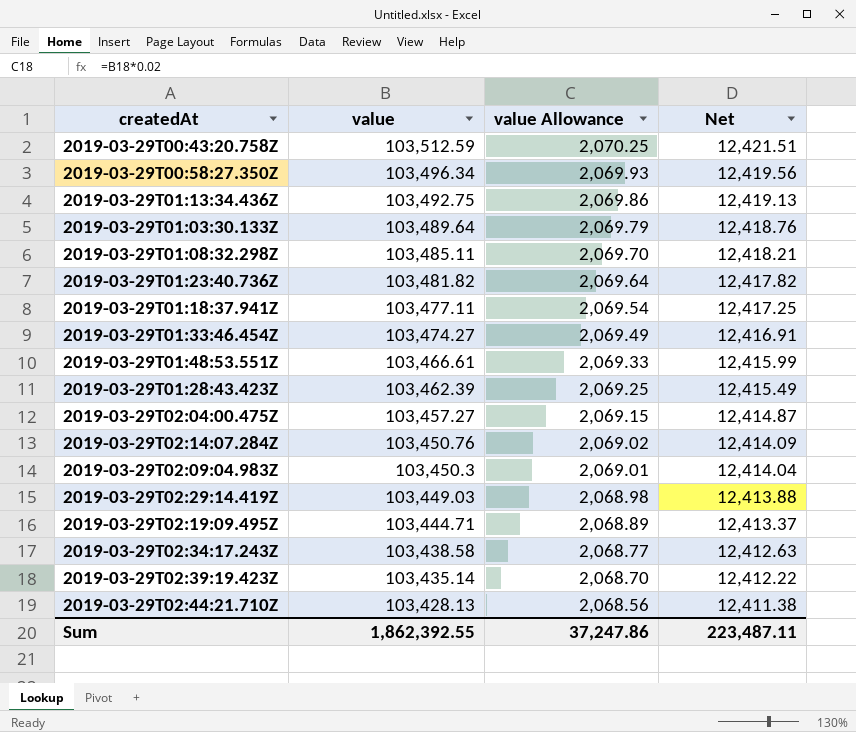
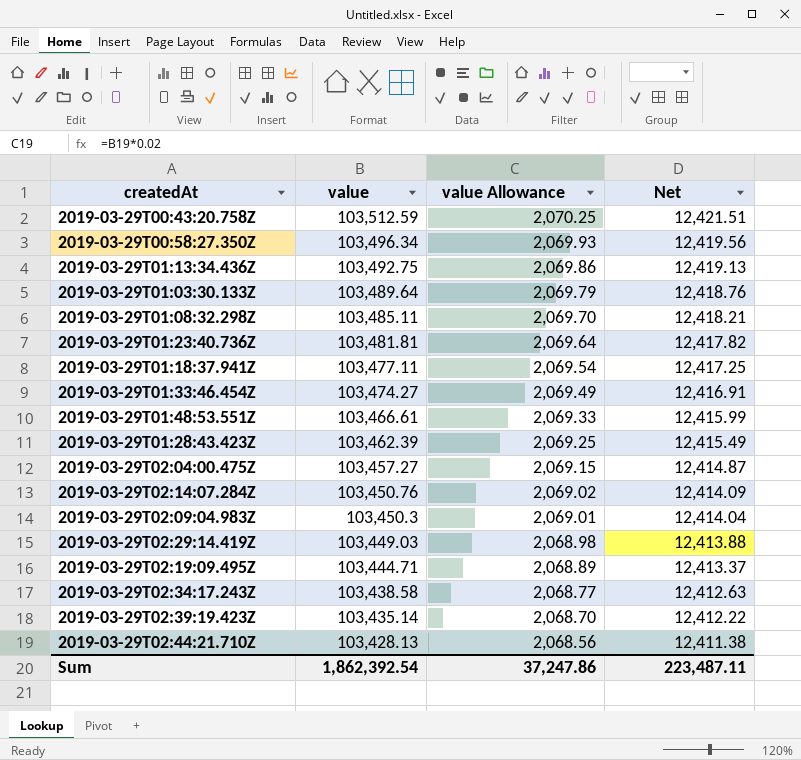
2019-03-29T01:23:40.736Z | value: 103,481.82 -> 103,481.81
Sum | value: 1,862,392.55 -> 1,862,392.54

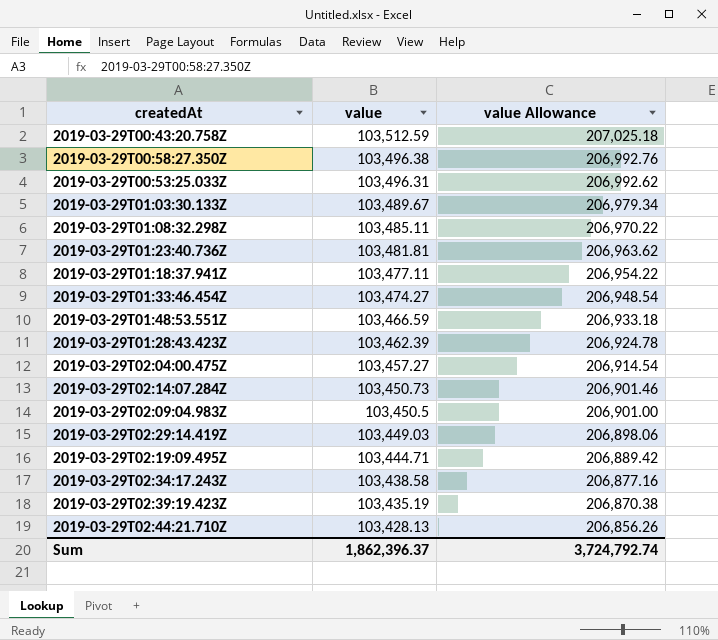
column Net | formula: [value] * 0.12 -> none
column value Allowance | formula: [value] * 0.02 -> [value] * 2
row 2019-03-29T01:13:34.436Z: 103,492.75 | 2,069.86 | 12,419.13 -> none
2019-03-29T00:58:27.350Z | value: 103,496.34 -> 103,496.38
row 2019-03-29T00:53:25.033Z: none -> 103,496.31 | 206,992.62
2019-03-29T01:03:30.133Z | value: 103,489.64 -> 103,489.67
2019-03-29T01:48:53.551Z | value: 103,466.61 -> 103,466.59
2019-03-29T02:14:07.284Z | value: 103,450.76 -> 103,450.73
2019-03-29T02:09:04.983Z | value: 103,450.3 -> 103,450.5
2019-03-29T02:39:19.423Z | value: 103,435.14 -> 103,435.19
Sum | value: 1,862,392.54 -> 1,862,396.37
Sum | value Allowance: 37,247.86 -> 3,724,792.74

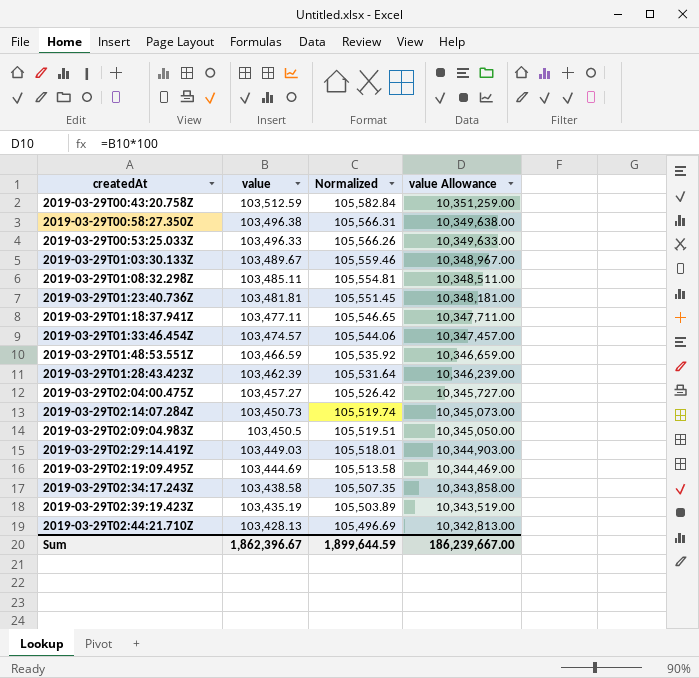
column Normalized | formula: none -> [value] * 1.02
column value Allowance | formula: [value] * 2 -> [value] * 100
2019-03-29T00:53:25.033Z | value: 103,496.31 -> 103,496.33
2019-03-29T01:33:46.454Z | value: 103,474.27 -> 103,474.57
2019-03-29T02:19:09.495Z | value: 103,444.71 -> 103,444.69
Sum | value: 1,862,396.37 -> 1,862,396.67
Sum | value Allowance: 3,724,792.74 -> 186,239,667.00

